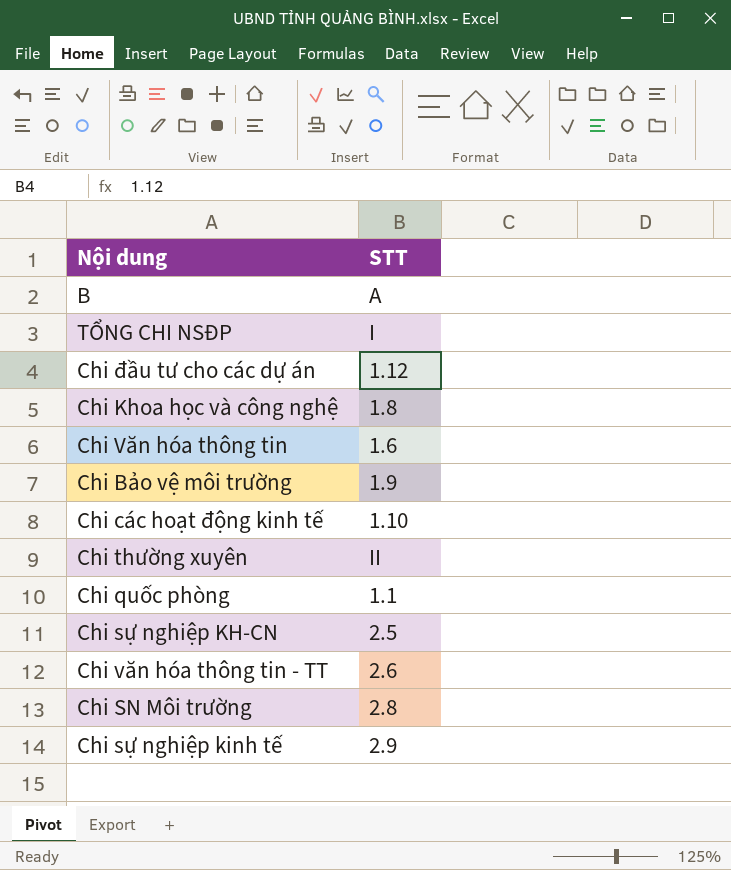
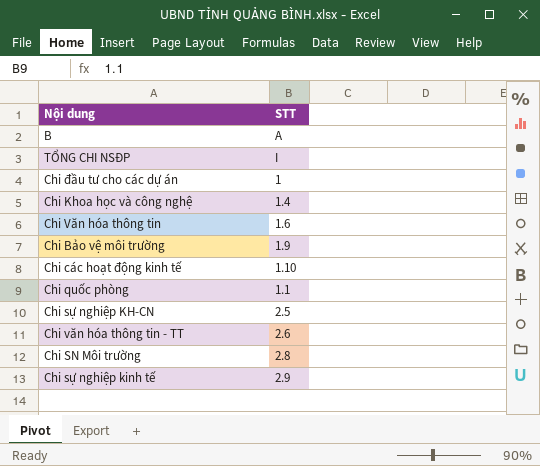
row Chi thường xuyên: II -> none
Chi đầu tư cho các dự án | STT: 1.12 -> 1
Chi Khoa học và công nghệ | STT: 1.8 -> 1.4

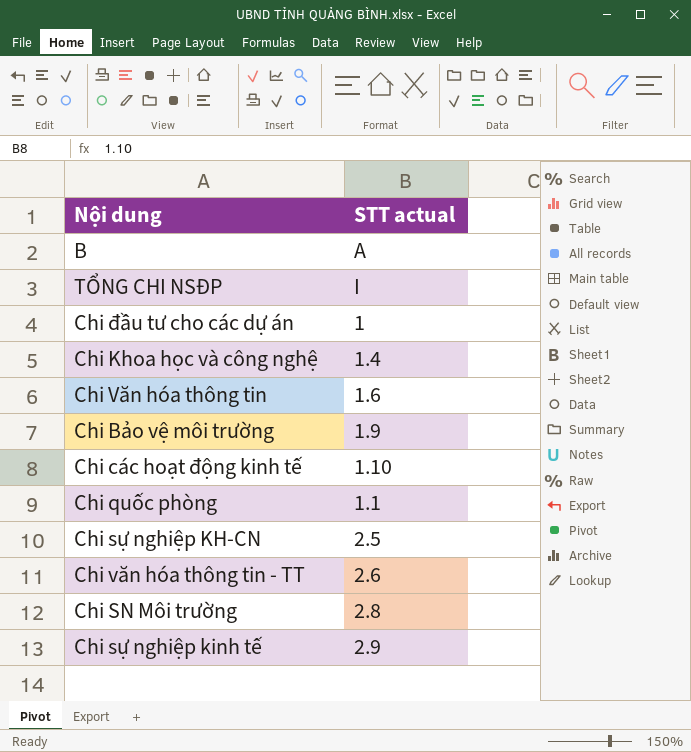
column name: STT -> STT actual

